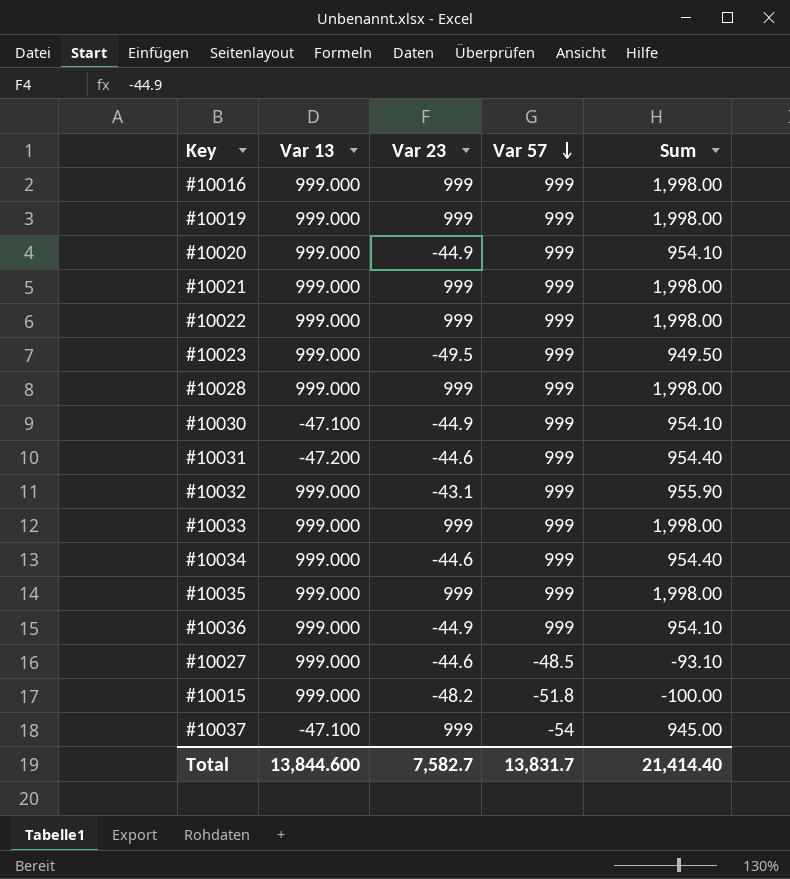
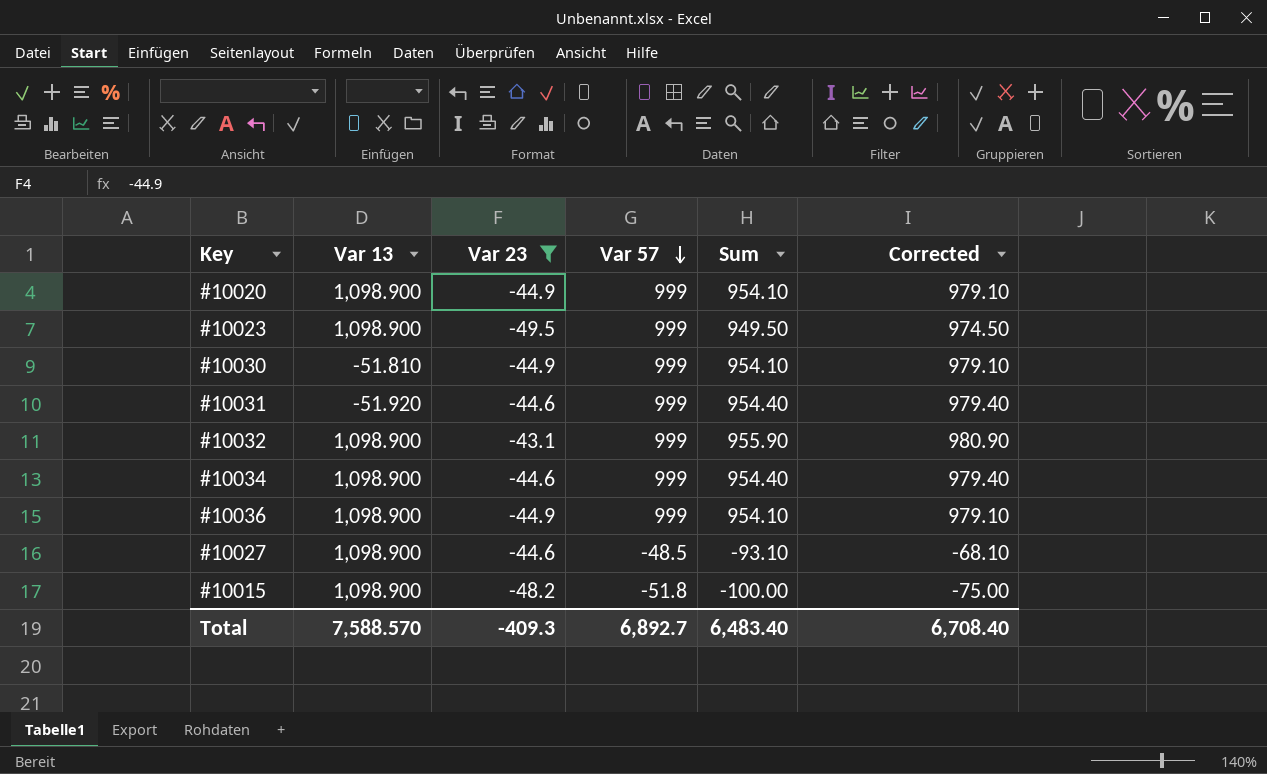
filter: none -> Var 23 != 999
column Corrected | formula: none -> [Sum] + 25
#10020 | Var 13: 999.000 -> 1,098.900
#10023 | Var 13: 999.000 -> 1,098.900
#10030 | Var 13: -47.100 -> -51.810
#10031 | Var 13: -47.200 -> -51.920
#10032 | Var 13: 999.000 -> 1,098.900
#10034 | Var 13: 999.000 -> 1,098.900
#10036 | Var 13: 999.000 -> 1,098.900
#10027 | Var 13: 999.000 -> 1,098.900
#10015 | Var 13: 999.000 -> 1,098.900
Total | Var 13: 13,844.600 -> 7,588.570
Total | Var 23: 7,582.7 -> -409.3
Total | Var 57: 13,831.7 -> 6,892.7
Total | Sum: 21,414.40 -> 6,483.40

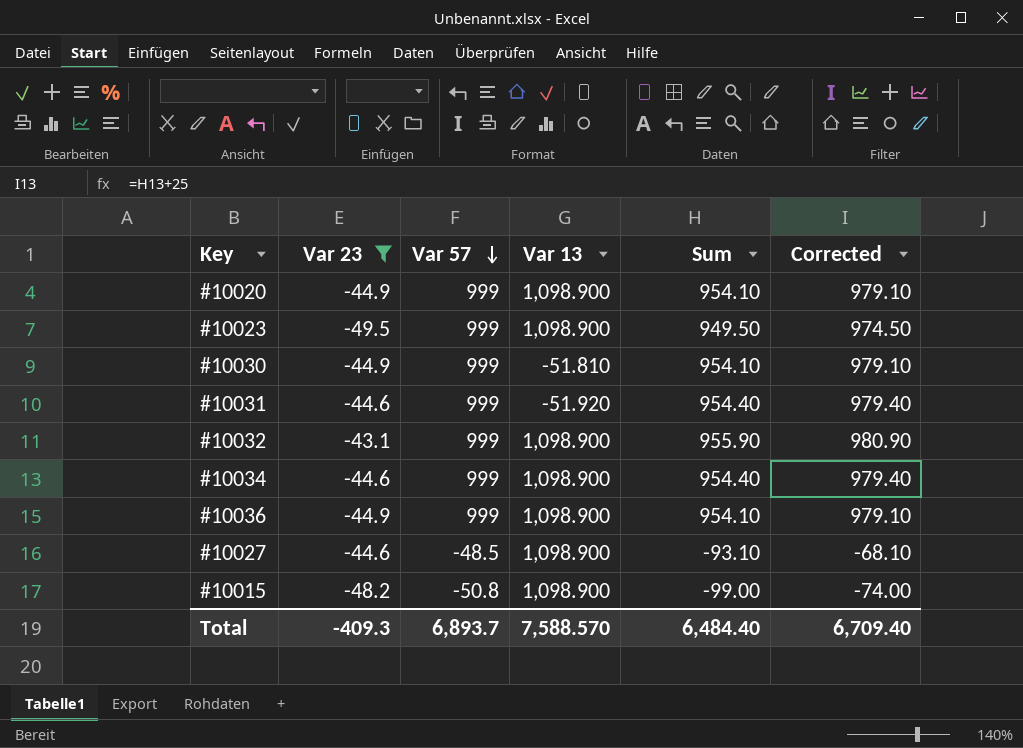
column Var 13 | position: 2 -> 4
#10015 | Var 57: -51.8 -> -50.8
#10015 | Sum: -100.00 -> -99.00
#10015 | Corrected: -75.00 -> -74.00
Total | Var 57: 6,892.7 -> 6,893.7
Total | Sum: 6,483.40 -> 6,484.40
Total | Corrected: 6,708.40 -> 6,709.40

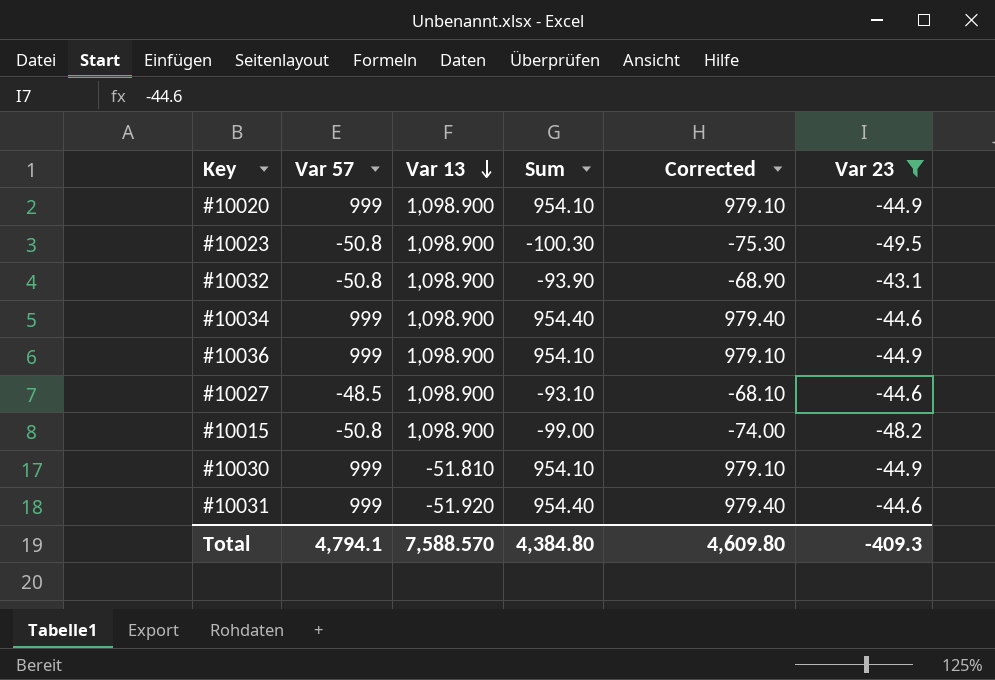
row order: Var 57 descending -> Var 13 descending
column Var 23 | position: 2 -> 6
#10023 | Var 57: 999 -> -50.8
#10023 | Sum: 949.50 -> -100.30
#10023 | Corrected: 974.50 -> -75.30
#10032 | Var 57: 999 -> -50.8
#10032 | Sum: 955.90 -> -93.90
#10032 | Corrected: 980.90 -> -68.90
Total | Var 57: 6,893.7 -> 4,794.1
Total | Sum: 6,484.40 -> 4,384.80
Total | Corrected: 6,709.40 -> 4,609.80

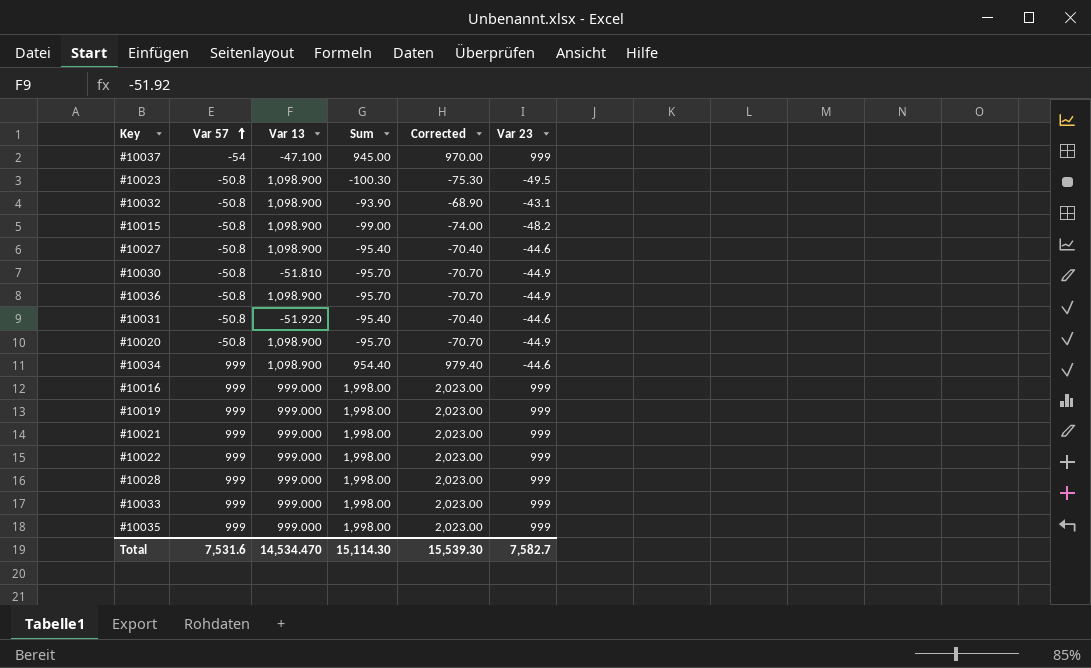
filter: Var 23 != 999 -> none
row order: Var 13 descending -> Var 57 ascending
#10027 | Var 57: -48.5 -> -50.8
#10027 | Sum: -93.10 -> -95.40
#10027 | Corrected: -68.10 -> -70.40
#10030 | Var 57: 999 -> -50.8
#10030 | Sum: 954.10 -> -95.70
#10030 | Corrected: 979.10 -> -70.70
#10036 | Var 57: 999 -> -50.8
#10036 | Sum: 954.10 -> -95.70
#10036 | Corrected: 979.10 -> -70.70
#10031 | Var 57: 999 -> -50.8
#10031 | Sum: 954.40 -> -95.40
#10031 | Corrected: 979.40 -> -70.40
#10020 | Var 57: 999 -> -50.8
#10020 | Sum: 954.10 -> -95.70
#10020 | Corrected: 979.10 -> -70.70
Total | Var 57: 4,794.1 -> 7,531.6
Total | Var 13: 7,588.570 -> 14,534.470
Total | Sum: 4,384.80 -> 15,114.30
Total | Corrected: 4,609.80 -> 15,539.30
Total | Var 23: -409.3 -> 7,582.7

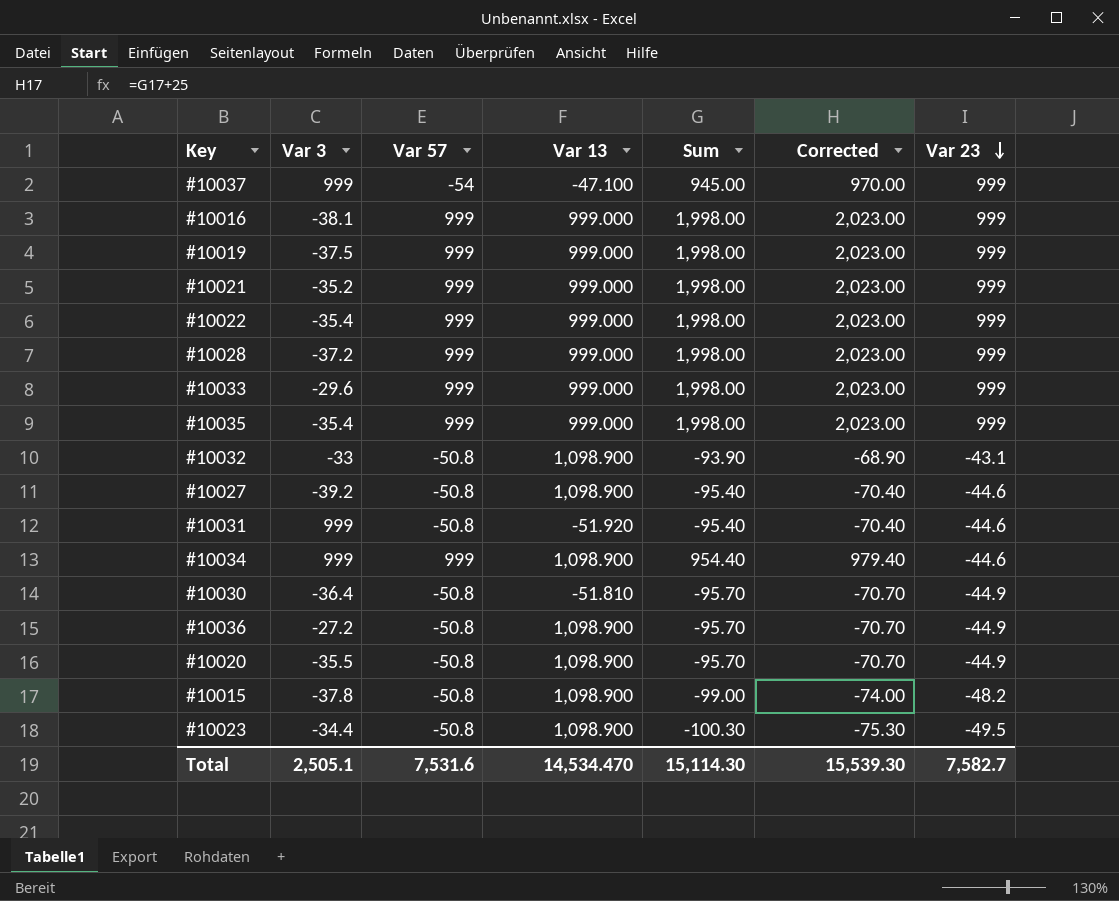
row order: Var 57 ascending -> Var 23 descending
column Var 3 | position: none -> 2

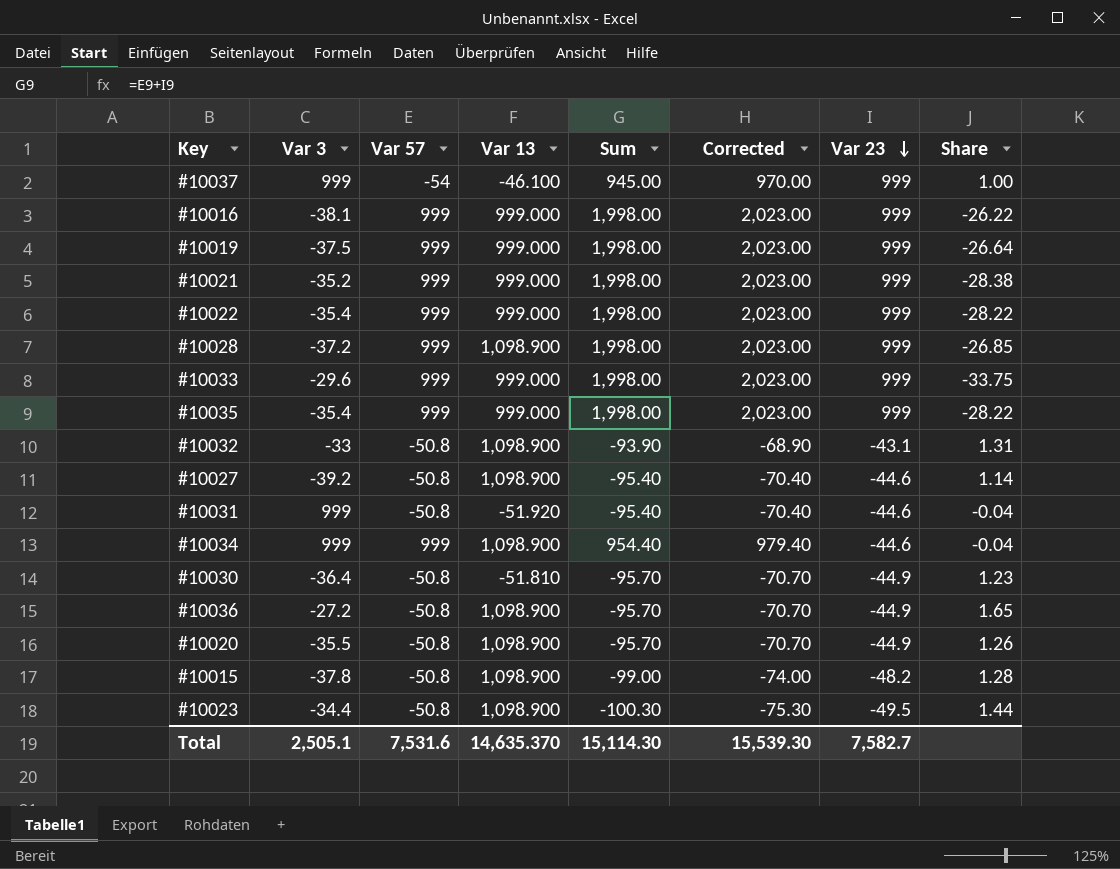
column Share | formula: none -> [Var 23] / [Var 3]
#10037 | Var 13: -47.100 -> -46.100
#10028 | Var 13: 999.000 -> 1,098.900
Total | Var 13: 14,534.470 -> 14,635.370

